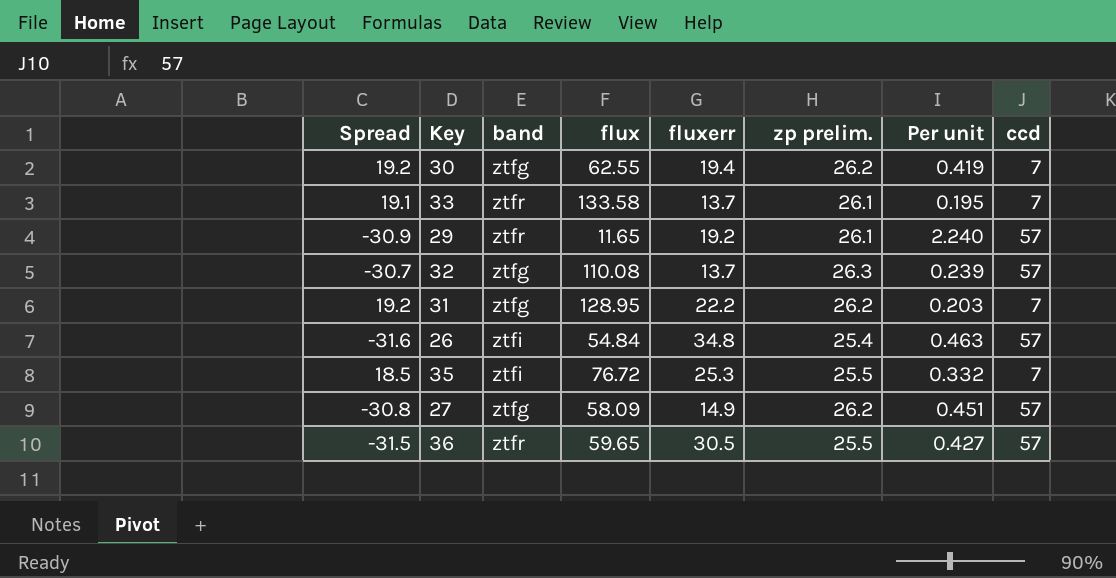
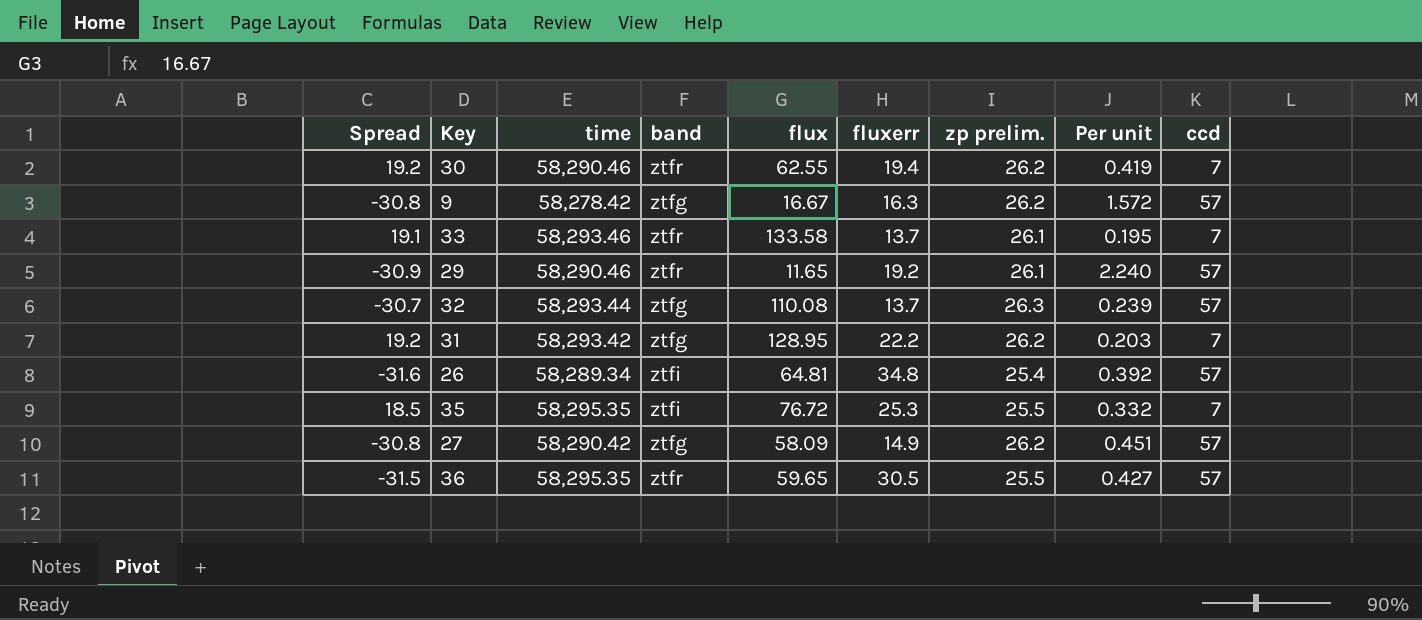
column time | position: none -> 3
30 | band: ztfg -> ztfr
row 9: none -> -30.8 | 58,278.42 | ztfg | 16.67 | 16.3 | 26.2 | 1.572 | 57
26 | flux: 54.84 -> 64.81
26 | Per unit: 0.463 -> 0.392

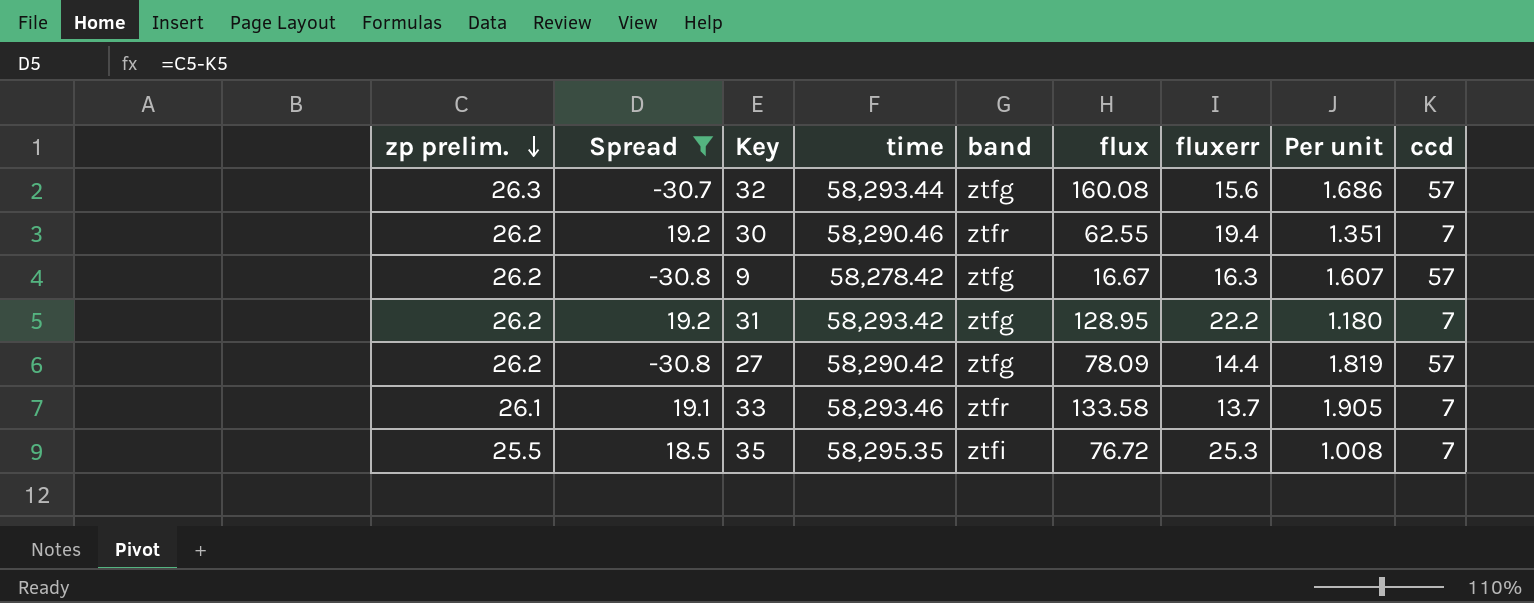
filter: none -> Spread >= -30.8
row order: none -> zp prelim. descending
column zp prelim. | position: 7 -> 1
column Per unit | formula: [zp prelim.] / [flux] -> [zp prelim.] / [fluxerr]
32 | flux: 110.08 -> 160.08
32 | fluxerr: 13.7 -> 15.6
27 | flux: 58.09 -> 78.09
27 | fluxerr: 14.9 -> 14.4

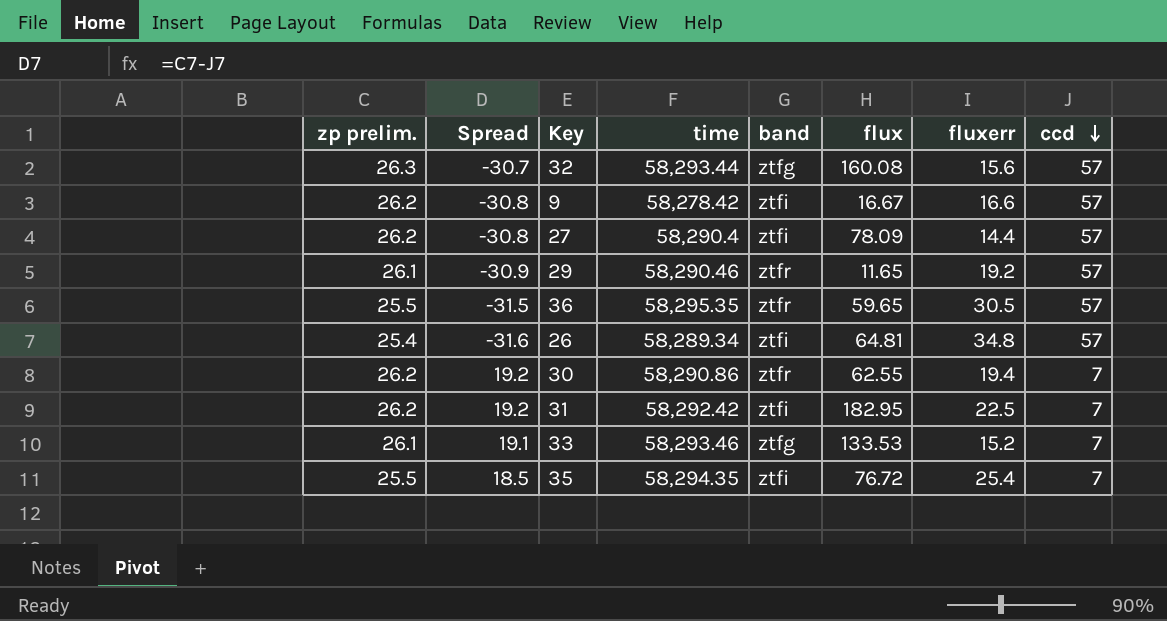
filter: Spread >= -30.8 -> none
row order: zp prelim. descending -> ccd descending
column Per unit | formula: [zp prelim.] / [fluxerr] -> none
9 | band: ztfg -> ztfi
9 | fluxerr: 16.3 -> 16.6
27 | time: 58,290.42 -> 58,290.4
27 | band: ztfg -> ztfi
30 | time: 58,290.46 -> 58,290.86
31 | time: 58,293.42 -> 58,292.42
31 | band: ztfg -> ztfi
31 | flux: 128.95 -> 182.95
31 | fluxerr: 22.2 -> 22.5
33 | band: ztfr -> ztfg
33 | flux: 133.58 -> 133.53
33 | fluxerr: 13.7 -> 15.2
35 | time: 58,295.35 -> 58,294.35
35 | fluxerr: 25.3 -> 25.4

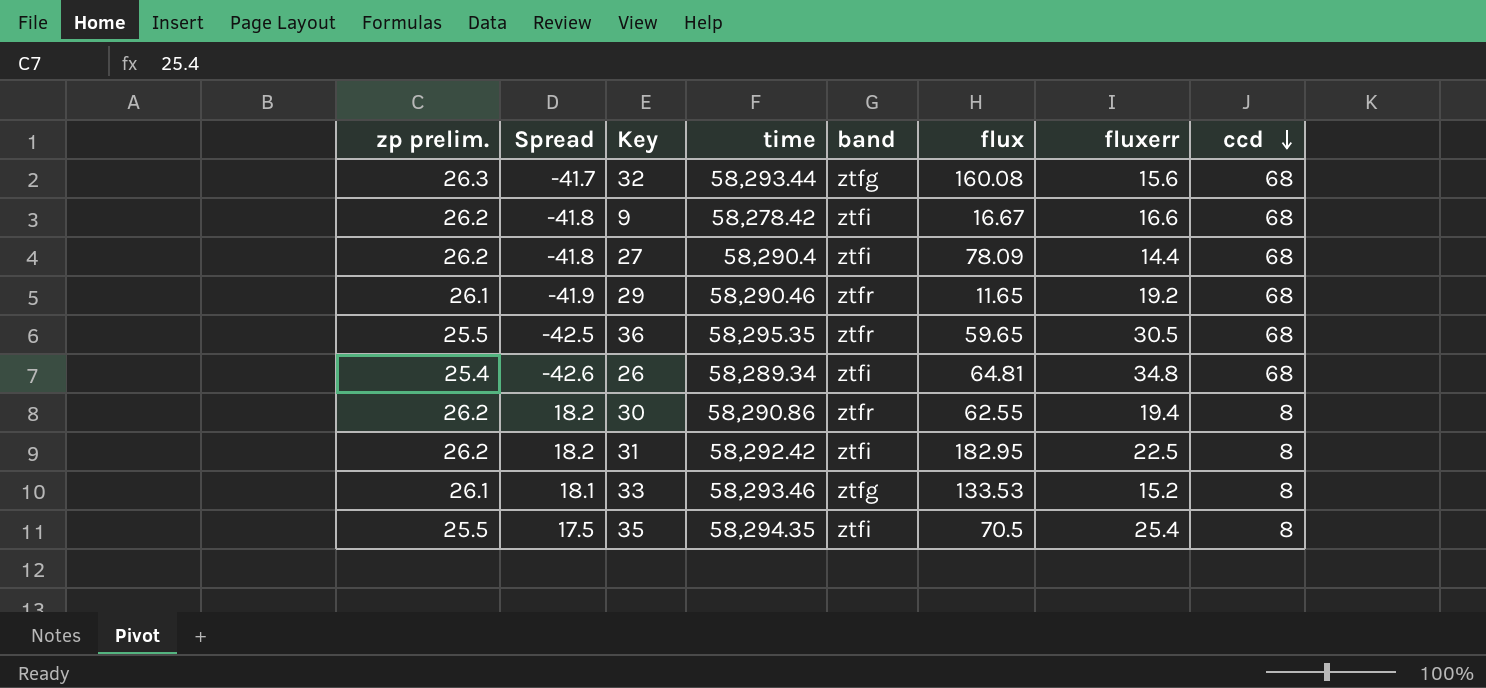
32 | Spread: -30.7 -> -41.7
32 | ccd: 57 -> 68
9 | Spread: -30.8 -> -41.8
9 | ccd: 57 -> 68
27 | Spread: -30.8 -> -41.8
27 | ccd: 57 -> 68
29 | Spread: -30.9 -> -41.9
29 | ccd: 57 -> 68
36 | Spread: -31.5 -> -42.5
36 | ccd: 57 -> 68
26 | Spread: -31.6 -> -42.6
26 | ccd: 57 -> 68
30 | Spread: 19.2 -> 18.2
30 | ccd: 7 -> 8
31 | Spread: 19.2 -> 18.2
31 | ccd: 7 -> 8
33 | Spread: 19.1 -> 18.1
33 | ccd: 7 -> 8
35 | Spread: 18.5 -> 17.5
35 | flux: 76.72 -> 70.5
35 | ccd: 7 -> 8

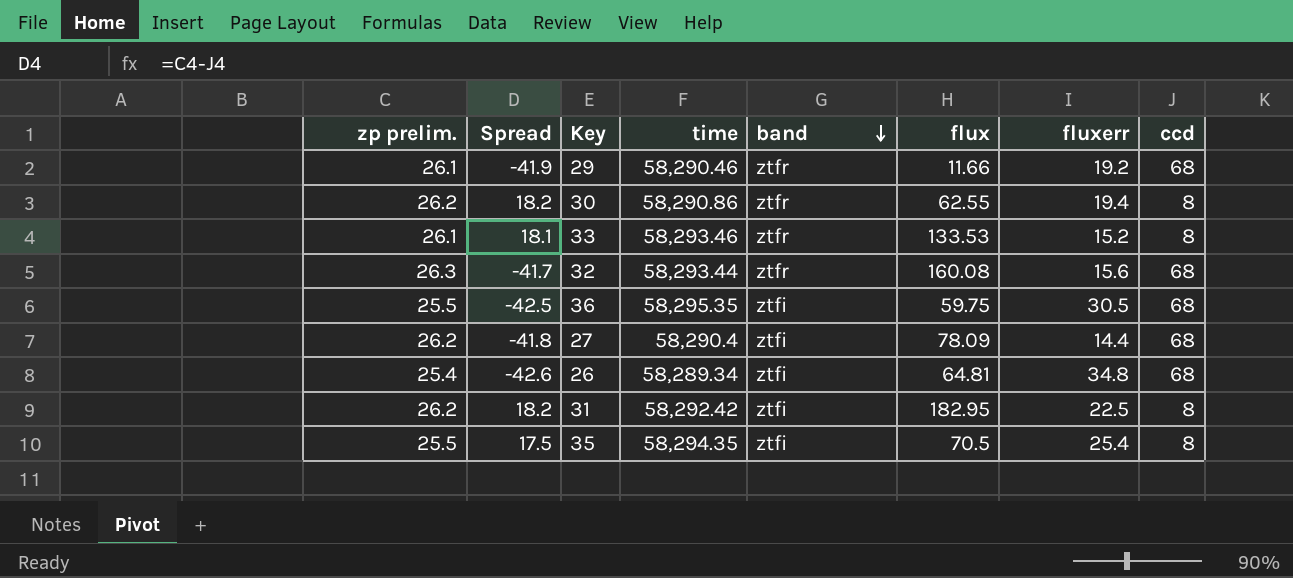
row order: ccd descending -> band descending
row 9: 26.2 | -41.8 | 58,278.42 | ztfi | 16.67 | 16.6 | 68 -> none
29 | flux: 11.65 -> 11.66
33 | band: ztfg -> ztfr
32 | band: ztfg -> ztfr
36 | band: ztfr -> ztfi
36 | flux: 59.65 -> 59.75

